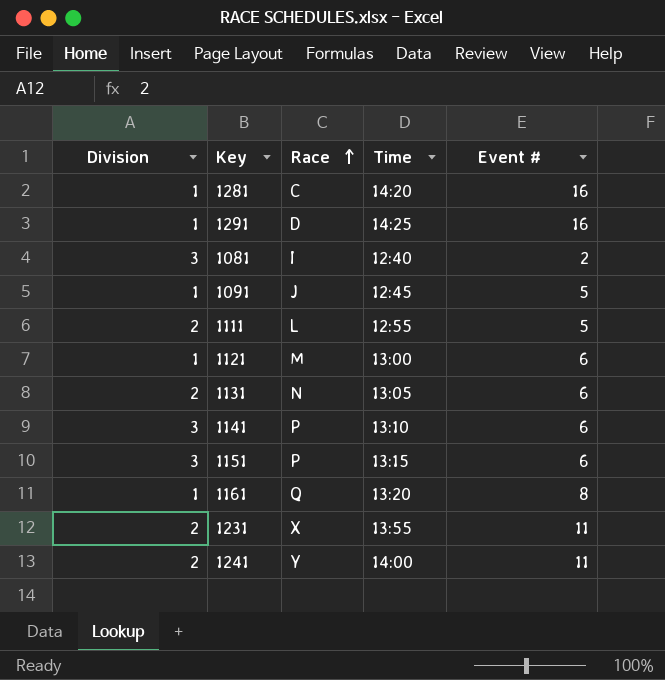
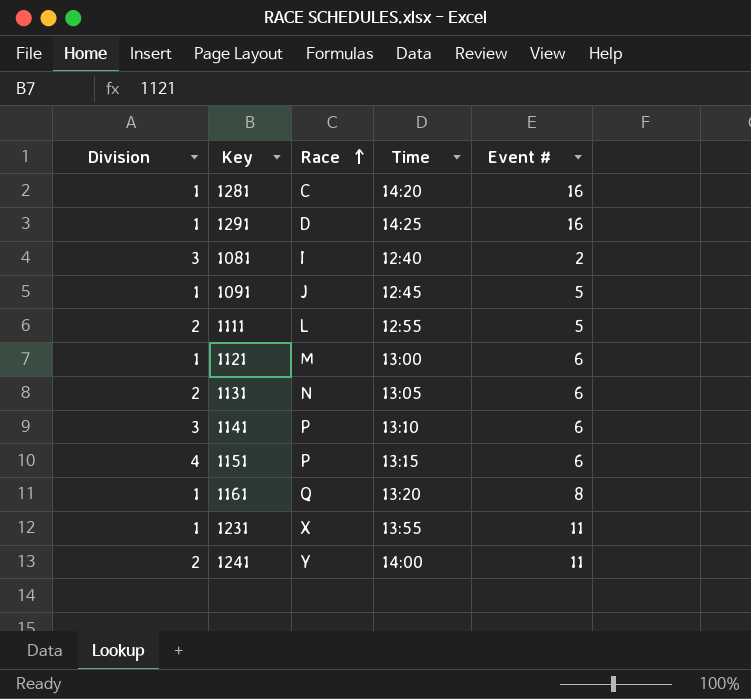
1151 | Division: 3 -> 4
1231 | Division: 2 -> 1

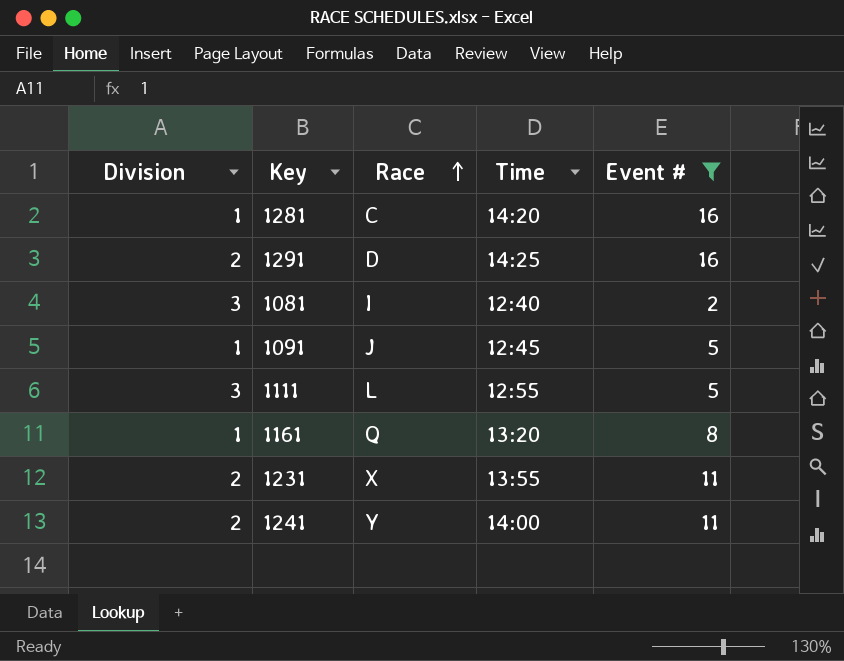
filter: none -> Event # != 6
1291 | Division: 1 -> 2
1111 | Division: 2 -> 3
1231 | Division: 1 -> 2

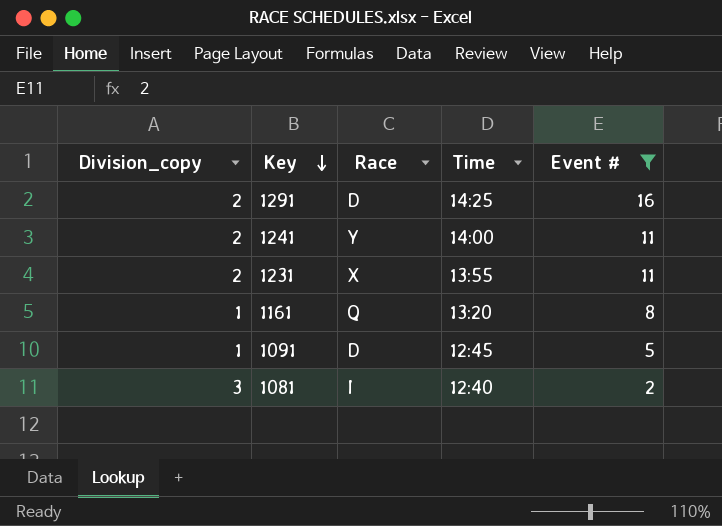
row order: Race ascending -> Key descending
column name: Division -> Division_copy
row 1281: 1 | C | 14:20 | 16 -> none
row 1111: 3 | L | 12:55 | 5 -> none
1091 | Race: J -> D

